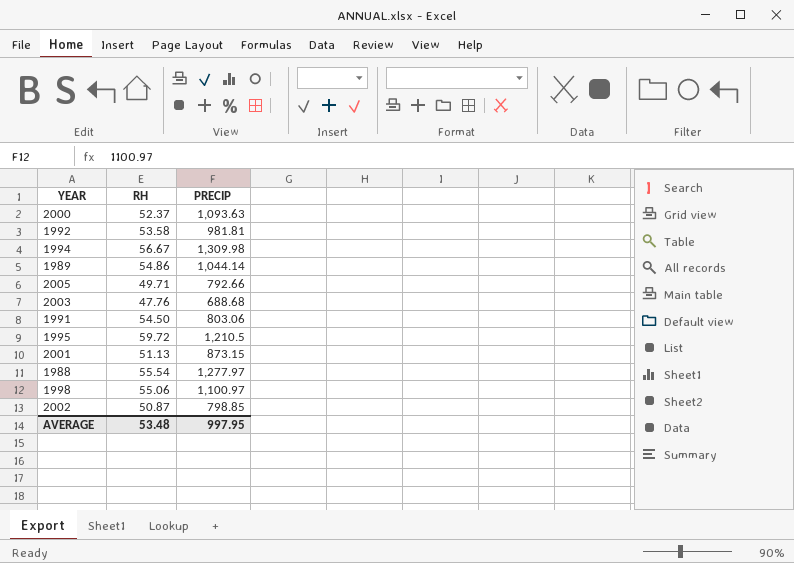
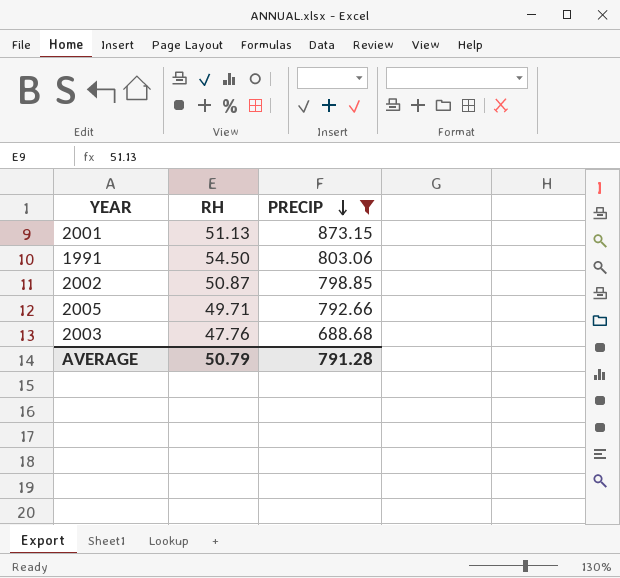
filter: none -> PRECIP <= 873.15
row order: none -> PRECIP descending
AVERAGE | RH: 53.48 -> 50.79
AVERAGE | PRECIP: 997.95 -> 791.28

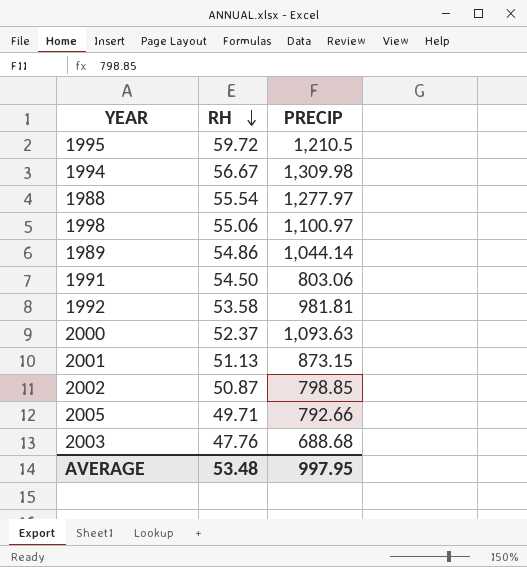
filter: PRECIP <= 873.15 -> none
row order: PRECIP descending -> RH descending
AVERAGE | RH: 50.79 -> 53.48
AVERAGE | PRECIP: 791.28 -> 997.95

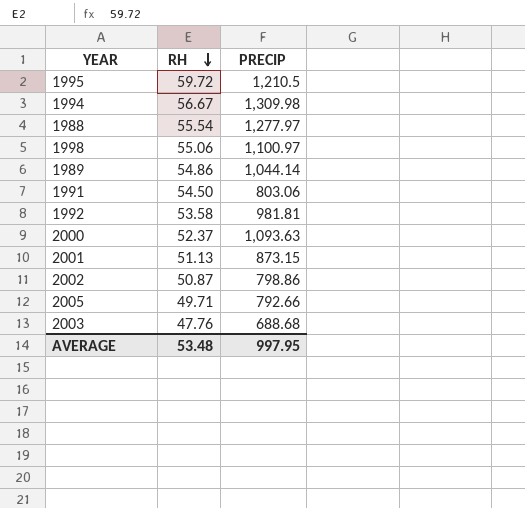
2002 | PRECIP: 798.85 -> 798.86

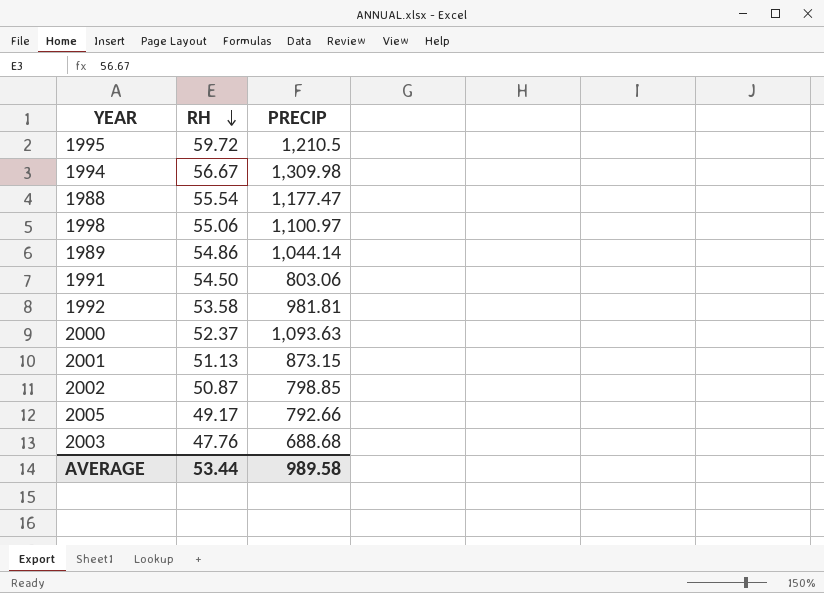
1988 | PRECIP: 1,277.97 -> 1,177.47
2002 | PRECIP: 798.86 -> 798.85
2005 | RH: 49.71 -> 49.17
AVERAGE | RH: 53.48 -> 53.44
AVERAGE | PRECIP: 997.95 -> 989.58

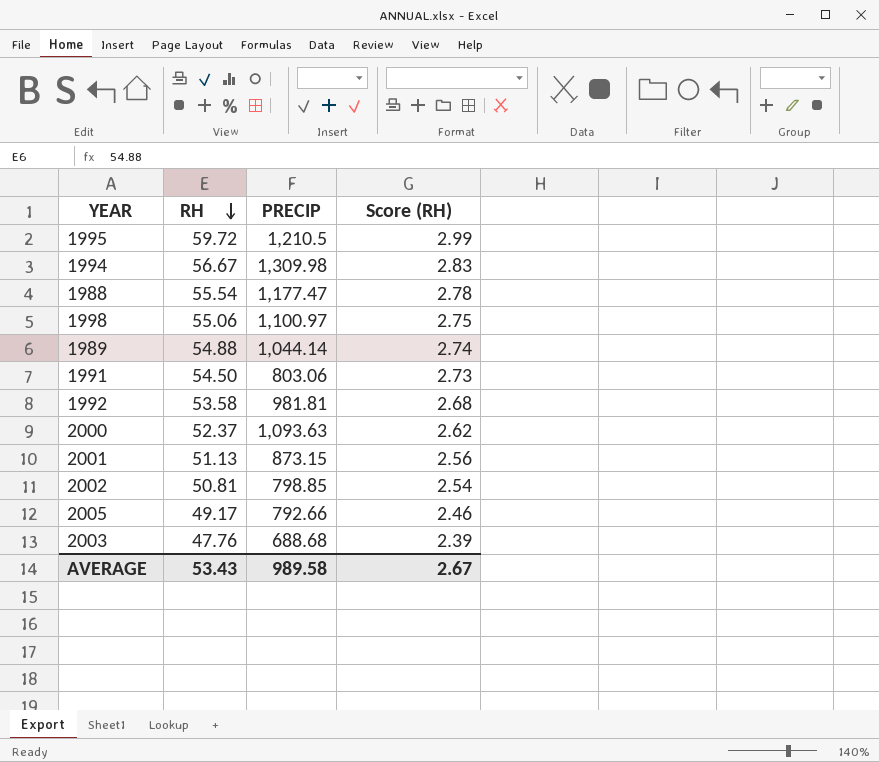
column Score (RH) | formula: none -> [RH] * 0.05
1989 | RH: 54.86 -> 54.88
2002 | RH: 50.87 -> 50.81
AVERAGE | RH: 53.44 -> 53.43

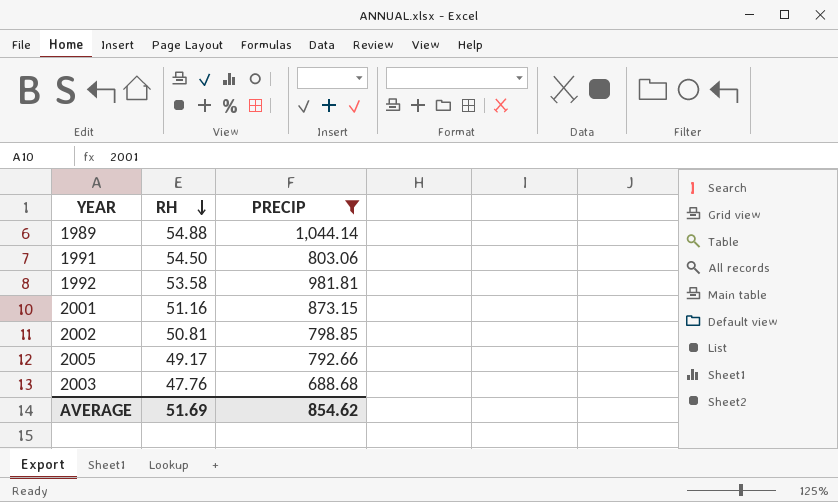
filter: none -> PRECIP <= 1,044.14
column Score (RH) | formula: [RH] * 0.05 -> none
2001 | RH: 51.13 -> 51.16
AVERAGE | RH: 53.43 -> 51.69
AVERAGE | PRECIP: 989.58 -> 854.62

